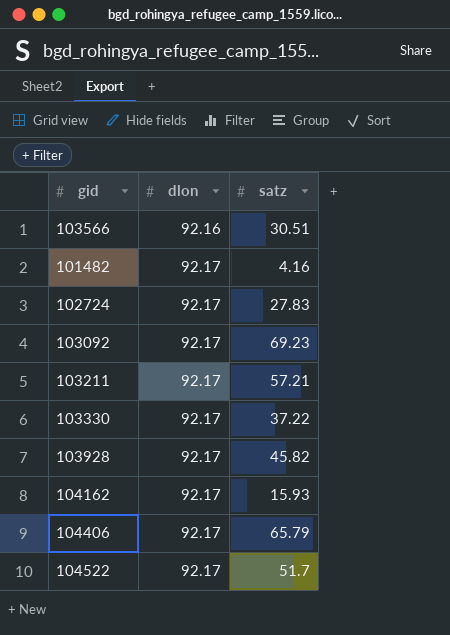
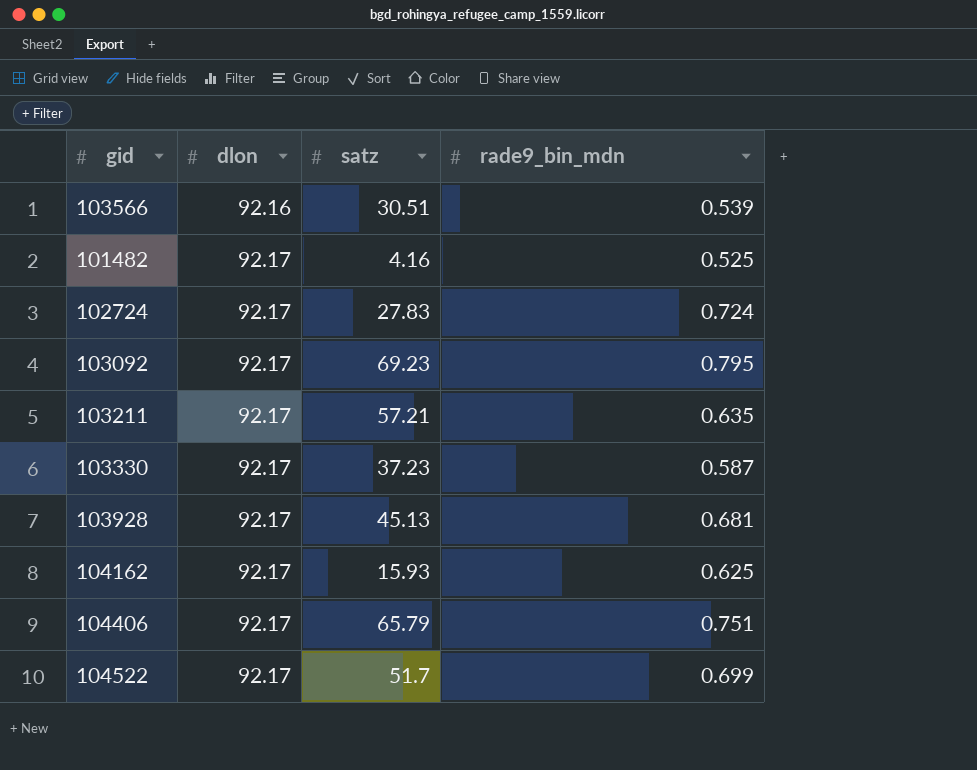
column rade9_bin_mdn | position: none -> 4
103330 | satz: 37.22 -> 37.23
103928 | satz: 45.82 -> 45.13

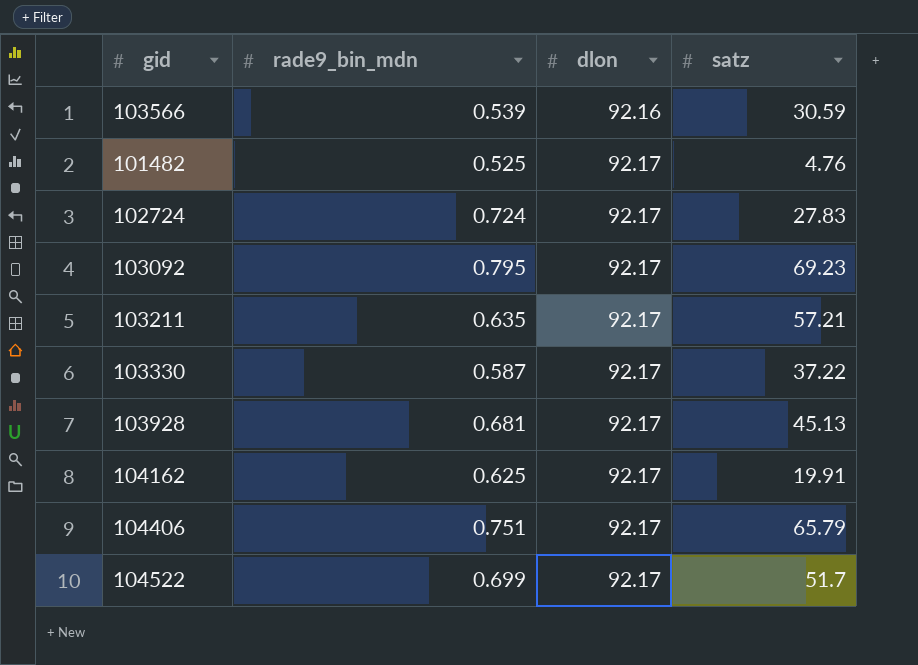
column rade9_bin_mdn | position: 4 -> 2
103566 | satz: 30.51 -> 30.59
101482 | satz: 4.16 -> 4.76
103330 | satz: 37.23 -> 37.22
104162 | satz: 15.93 -> 19.91

